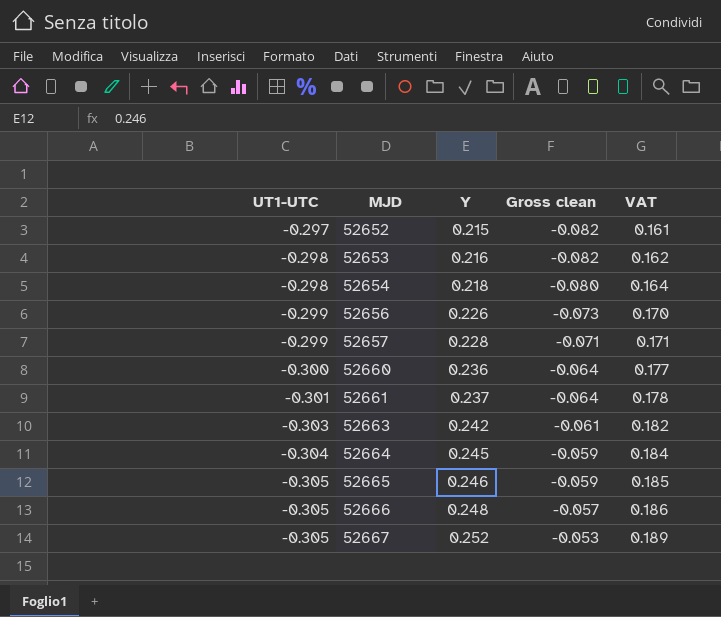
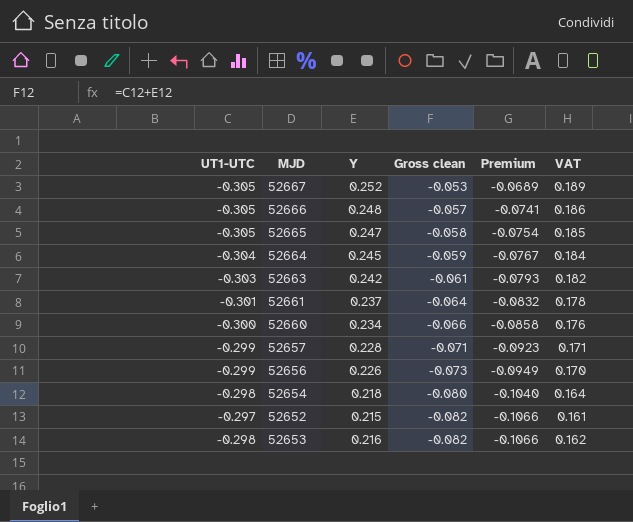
row order: UT1-UTC descending -> Gross clean descending
column Premium | formula: none -> [Gross clean] * 1.3
52665 | Y: 0.246 -> 0.247
52665 | Gross clean: -0.059 -> -0.058
52660 | Y: 0.236 -> 0.234
52660 | Gross clean: -0.064 -> -0.066
52660 | VAT: 0.177 -> 0.176

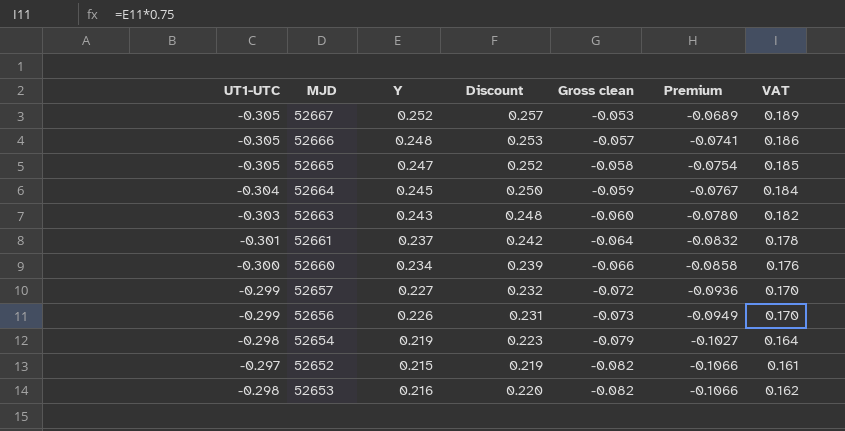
column Discount | formula: none -> [Y] * 1.02
52663 | Y: 0.242 -> 0.243
52663 | Gross clean: -0.061 -> -0.060
52663 | Premium: -0.0793 -> -0.0780
52657 | Y: 0.228 -> 0.227
52657 | Gross clean: -0.071 -> -0.072
52657 | Premium: -0.0923 -> -0.0936
52657 | VAT: 0.171 -> 0.170
52654 | Y: 0.218 -> 0.219
52654 | Gross clean: -0.080 -> -0.079
52654 | Premium: -0.1040 -> -0.1027

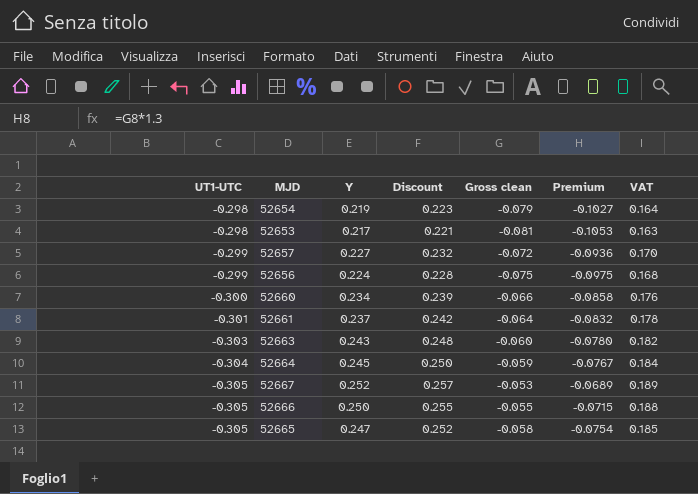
row order: Gross clean descending -> UT1-UTC descending
row 52652: -0.297 | 0.215 | 0.219 | -0.082 | -0.1066 | 0.161 -> none
52653 | Y: 0.216 -> 0.217
52653 | Discount: 0.220 -> 0.221
52653 | Gross clean: -0.082 -> -0.081
52653 | Premium: -0.1066 -> -0.1053
52653 | VAT: 0.162 -> 0.163
52656 | Y: 0.226 -> 0.224
52656 | Discount: 0.231 -> 0.228
52656 | Gross clean: -0.073 -> -0.075
52656 | Premium: -0.0949 -> -0.0975
52656 | VAT: 0.170 -> 0.168
52666 | Y: 0.248 -> 0.250
52666 | Discount: 0.253 -> 0.255
52666 | Gross clean: -0.057 -> -0.055
52666 | Premium: -0.0741 -> -0.0715
52666 | VAT: 0.186 -> 0.188

